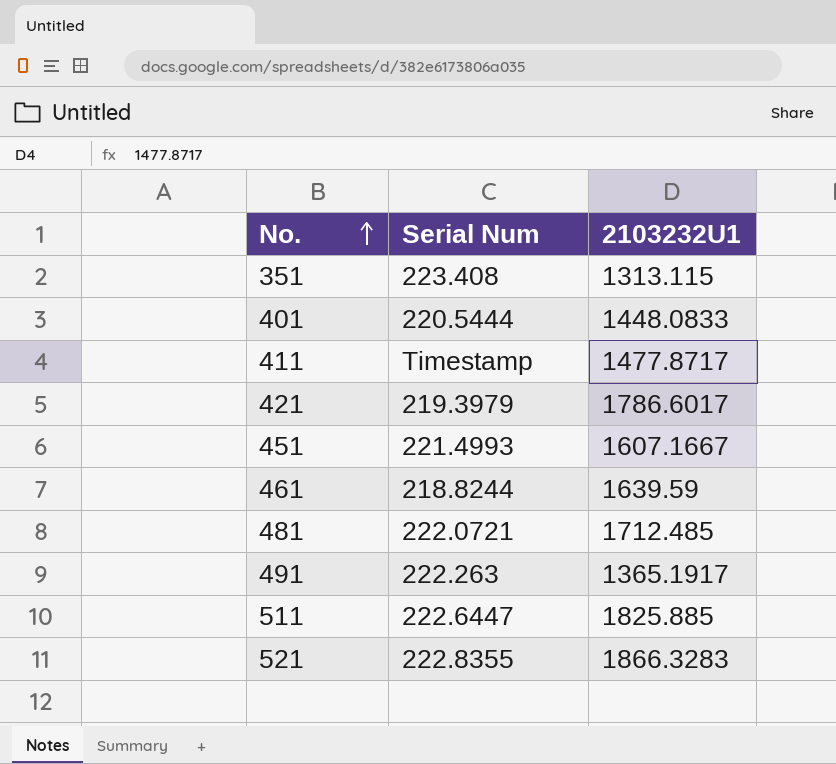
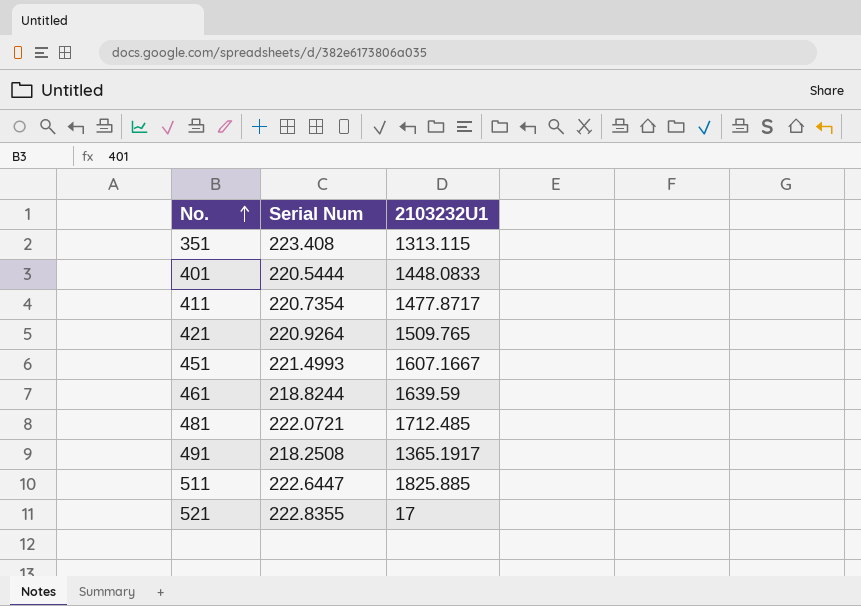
411 | Serial Num: Timestamp -> 220.7354
421 | Serial Num: 219.3979 -> 220.9264
421 | 2103232U1: 1786.6017 -> 1509.765
491 | Serial Num: 222.263 -> 218.2508
521 | 2103232U1: 1866.3283 -> 17

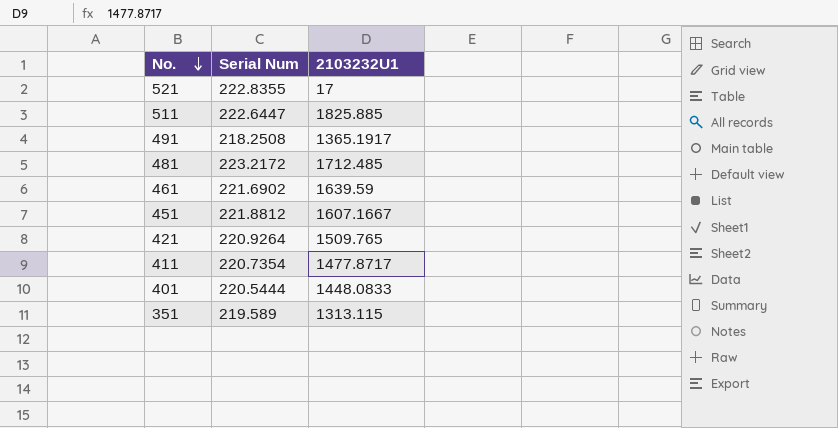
row order: No. ascending -> No. descending
481 | Serial Num: 222.0721 -> 223.2172
461 | Serial Num: 218.8244 -> 221.6902
451 | Serial Num: 221.4993 -> 221.8812
351 | Serial Num: 223.408 -> 219.589

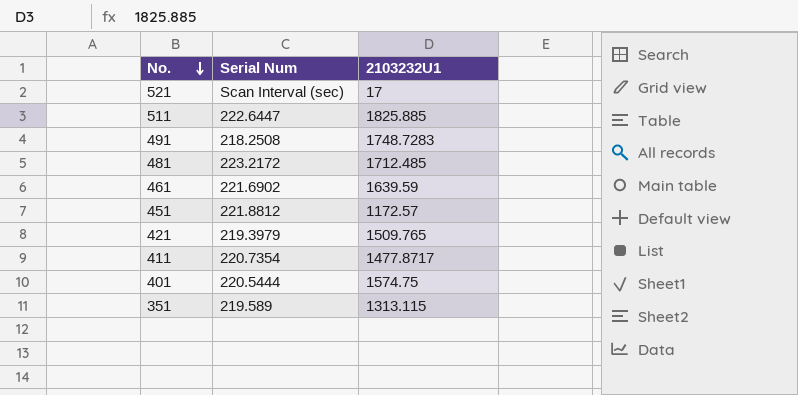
521 | Serial Num: 222.8355 -> Scan Interval (sec)
491 | 2103232U1: 1365.1917 -> 1748.7283
451 | 2103232U1: 1607.1667 -> 1172.57
421 | Serial Num: 220.9264 -> 219.3979
401 | 2103232U1: 1448.0833 -> 1574.75

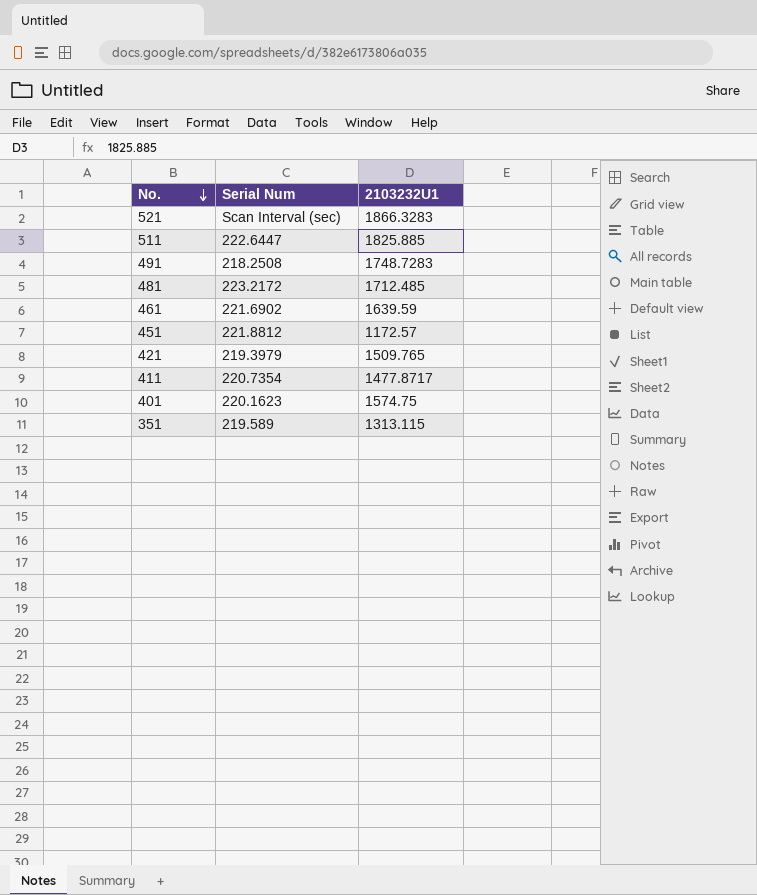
521 | 2103232U1: 17 -> 1866.3283
401 | Serial Num: 220.5444 -> 220.1623

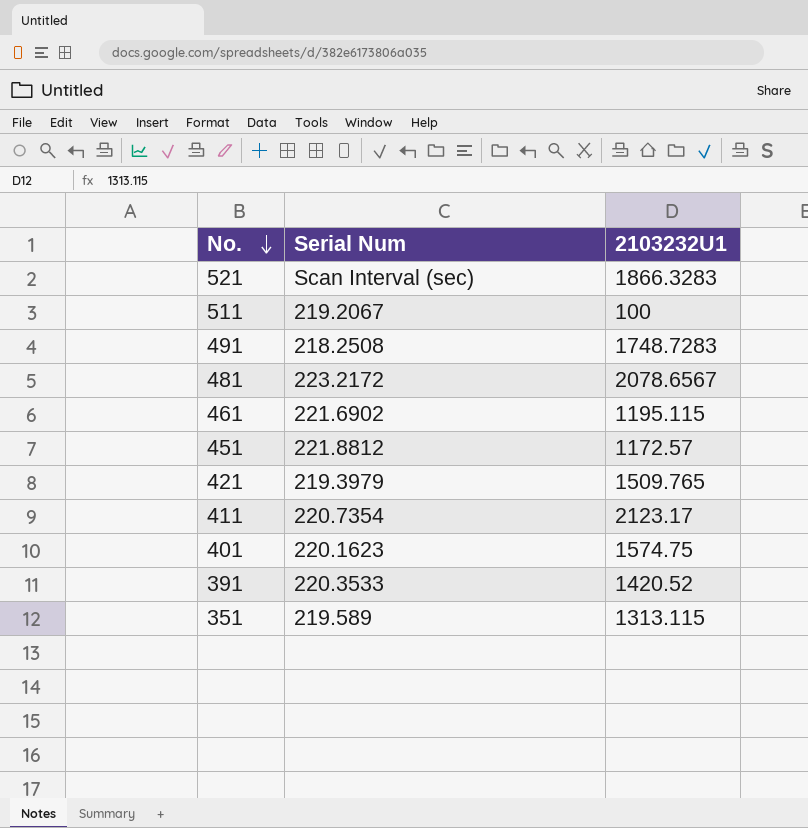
511 | Serial Num: 222.6447 -> 219.2067
511 | 2103232U1: 1825.885 -> 100
481 | 2103232U1: 1712.485 -> 2078.6567
461 | 2103232U1: 1639.59 -> 1195.115
411 | 2103232U1: 1477.8717 -> 2123.17
row 391: none -> 220.3533 | 1420.52

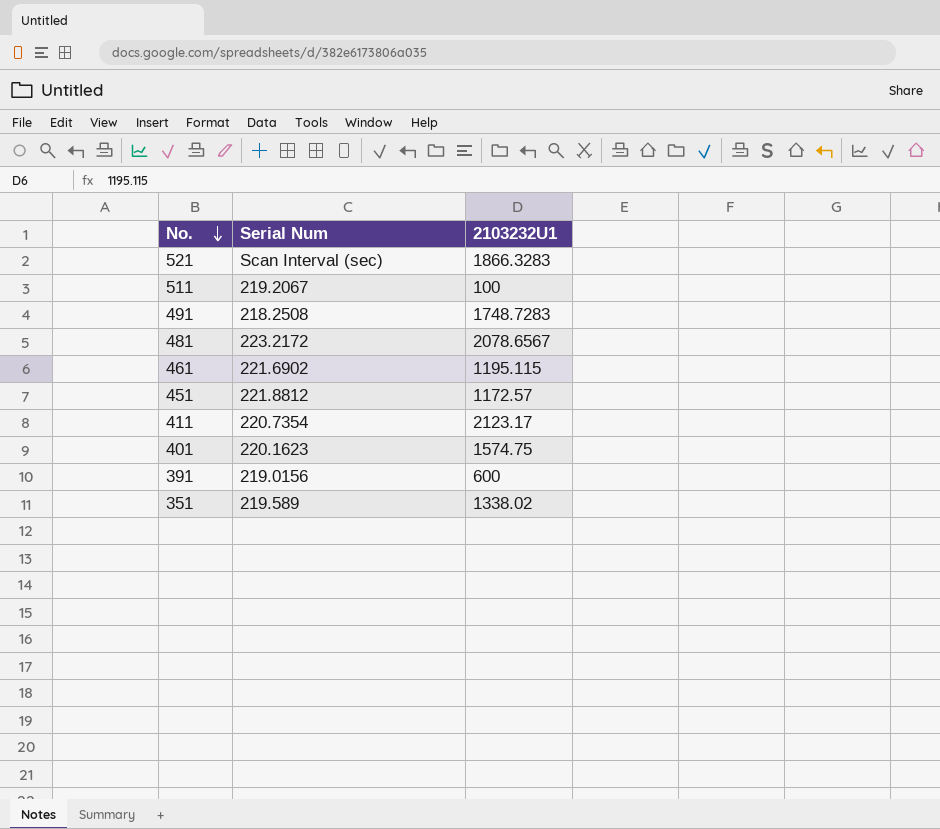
row 421: 219.3979 | 1509.765 -> none
391 | Serial Num: 220.3533 -> 219.0156
391 | 2103232U1: 1420.52 -> 600
351 | 2103232U1: 1313.115 -> 1338.02

